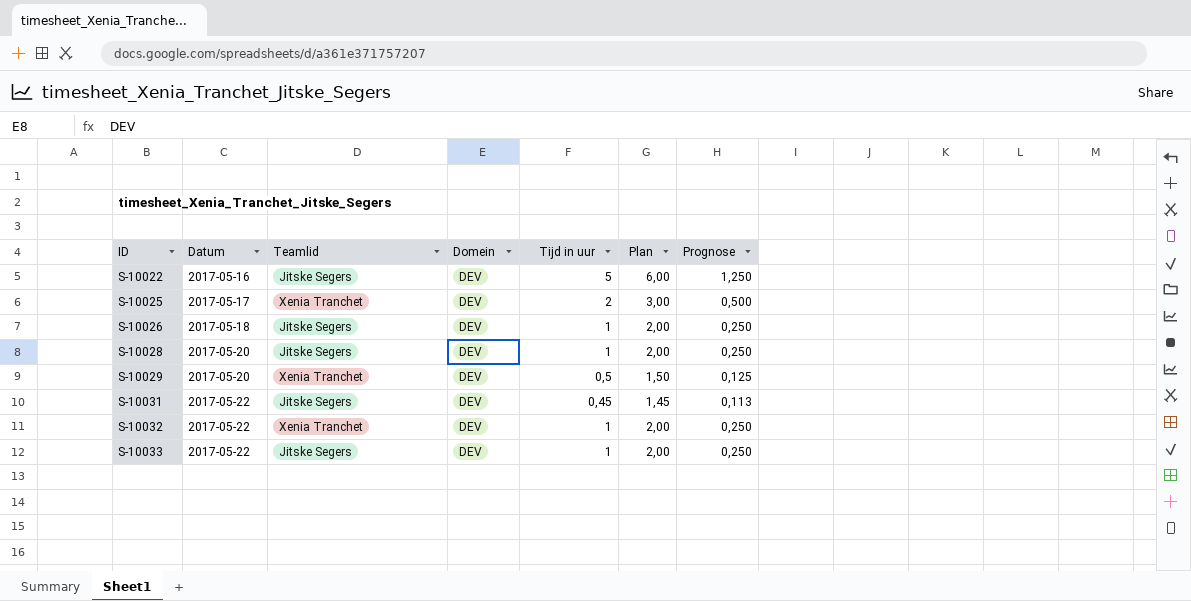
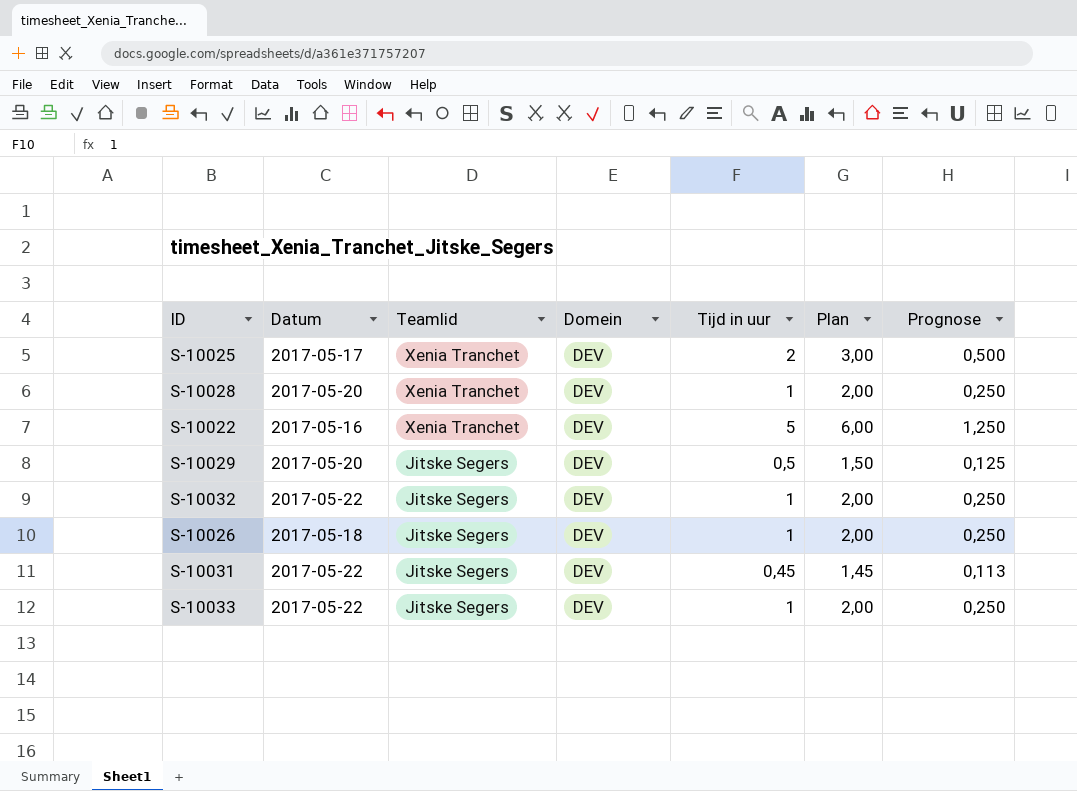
row order: ID ascending -> Teamlid descending
S-10028 | Teamlid: Jitske Segers -> Xenia Tranchet
S-10022 | Teamlid: Jitske Segers -> Xenia Tranchet
S-10029 | Teamlid: Xenia Tranchet -> Jitske Segers
S-10032 | Teamlid: Xenia Tranchet -> Jitske Segers

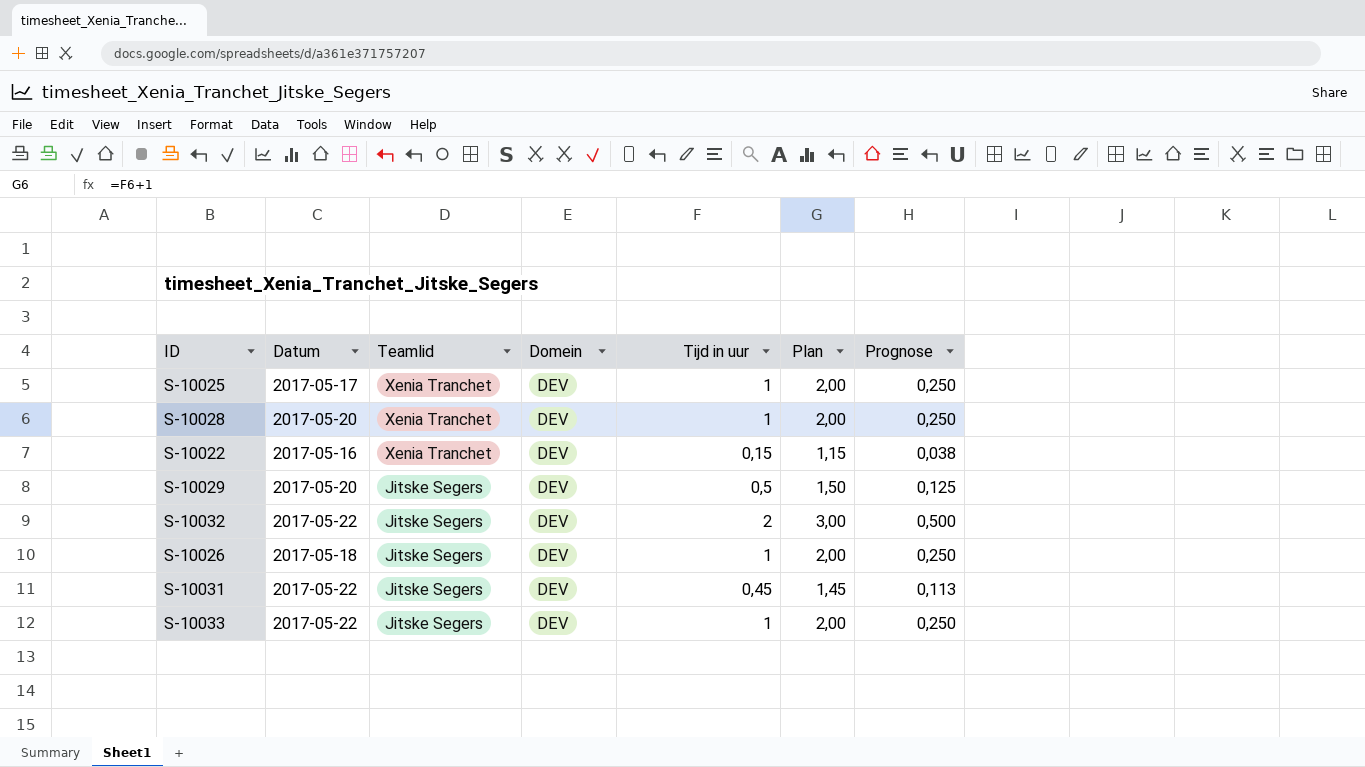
S-10025 | Tijd in uur: 2 -> 1
S-10025 | Plan: 3,00 -> 2,00
S-10025 | Prognose: 0,500 -> 0,250
S-10022 | Tijd in uur: 5 -> 0,15
S-10022 | Plan: 6,00 -> 1,15
S-10022 | Prognose: 1,250 -> 0,038
S-10032 | Tijd in uur: 1 -> 2
S-10032 | Plan: 2,00 -> 3,00
S-10032 | Prognose: 0,250 -> 0,500

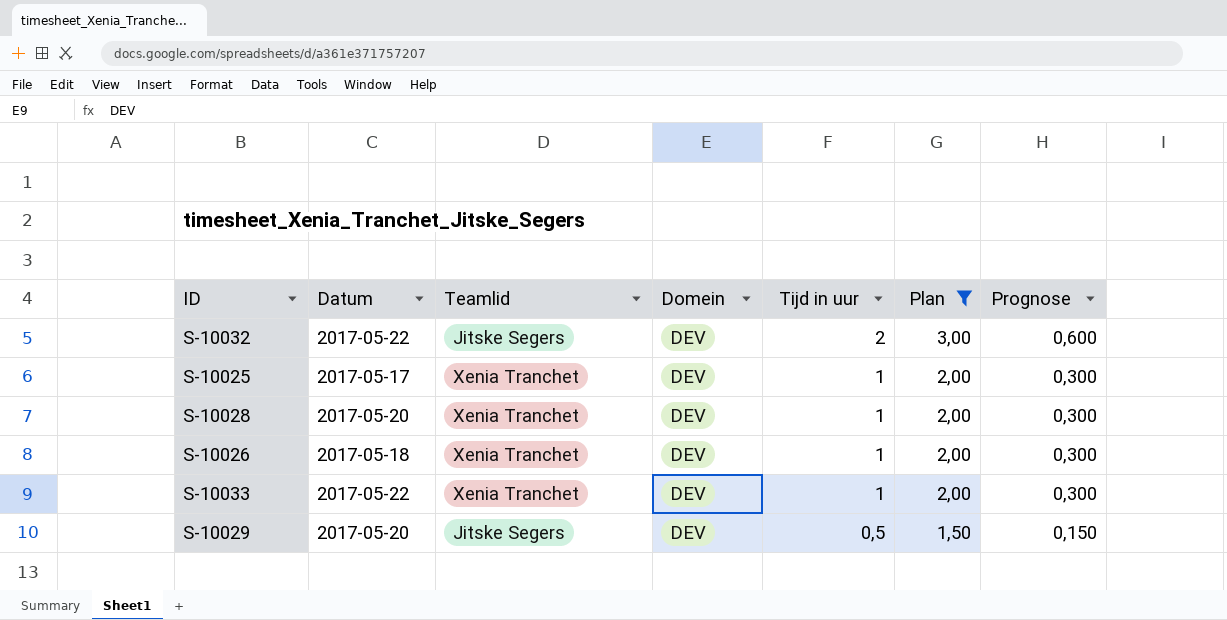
filter: none -> Plan >= 1,50
row order: Teamlid descending -> Tijd in uur descending
column Prognose | formula: [Tijd in uur] * 0,25 -> [Tijd in uur] * 0,3
S-10026 | Teamlid: Jitske Segers -> Xenia Tranchet
S-10033 | Teamlid: Jitske Segers -> Xenia Tranchet

